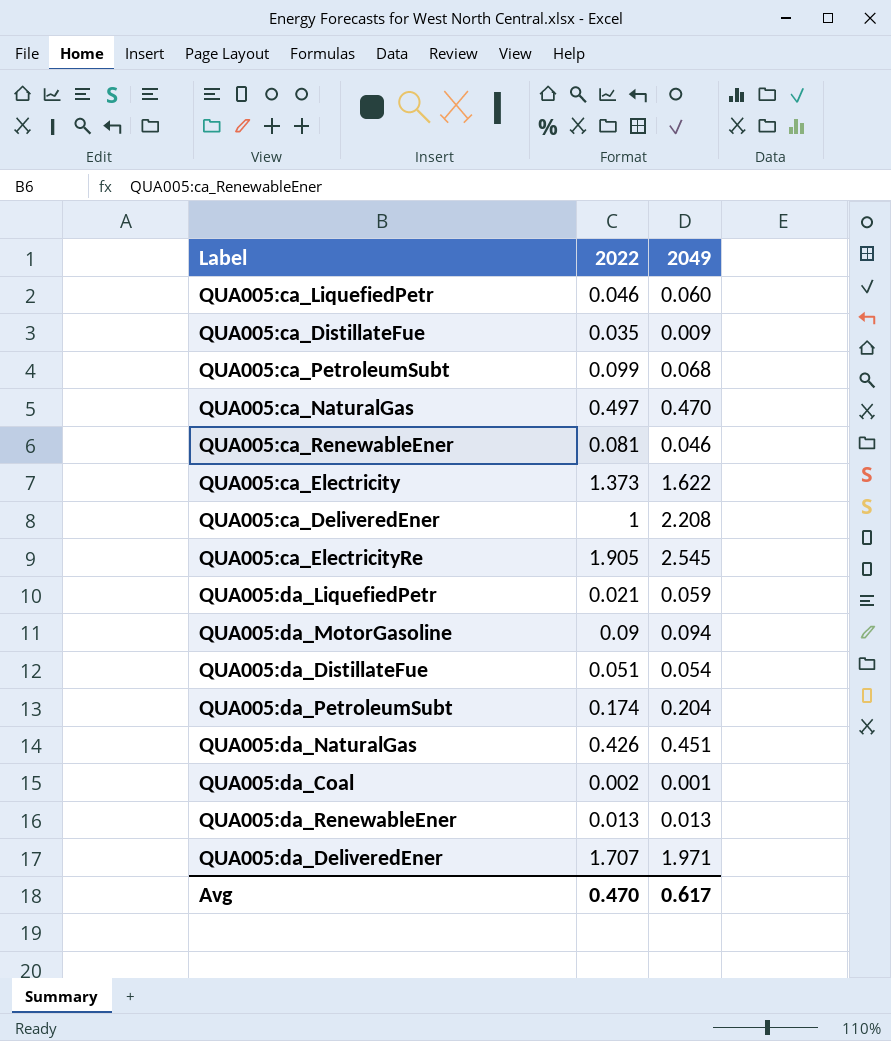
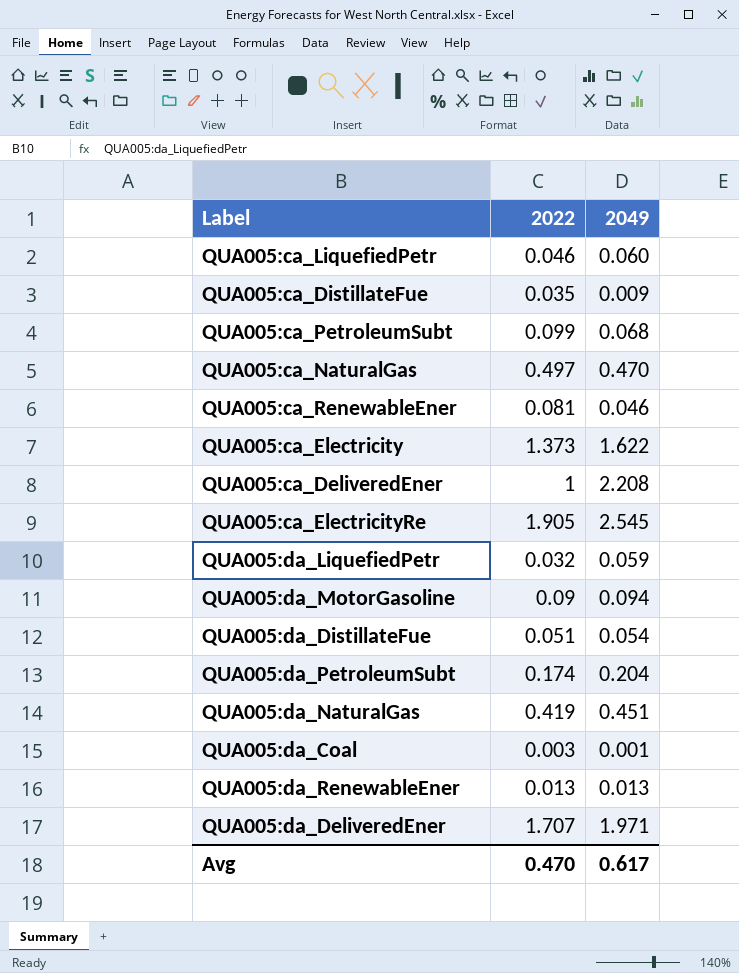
QUA005:da_LiquefiedPetr | 2022: 0.021 -> 0.032
QUA005:da_NaturalGas | 2022: 0.426 -> 0.419
QUA005:da_Coal | 2022: 0.002 -> 0.003

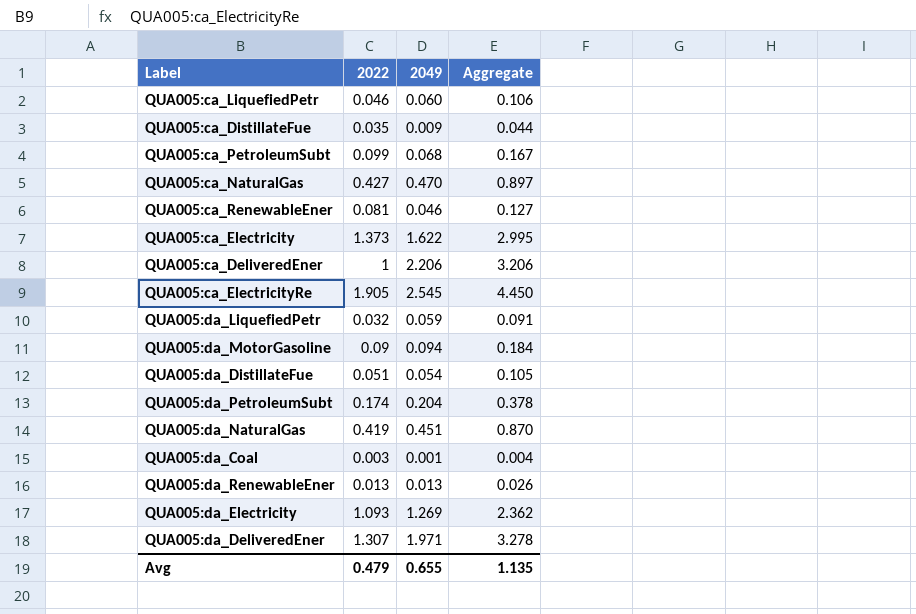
column Aggregate | formula: none -> [2022] + [2049]
QUA005:ca_NaturalGas | 2022: 0.497 -> 0.427
QUA005:ca_DeliveredEner | 2049: 2.208 -> 2.206
row QUA005:da_Electricity: none -> 1.093 | 1.269 | 2.362
QUA005:da_DeliveredEner | 2022: 1.707 -> 1.307
Avg | 2022: 0.470 -> 0.479
Avg | 2049: 0.617 -> 0.655

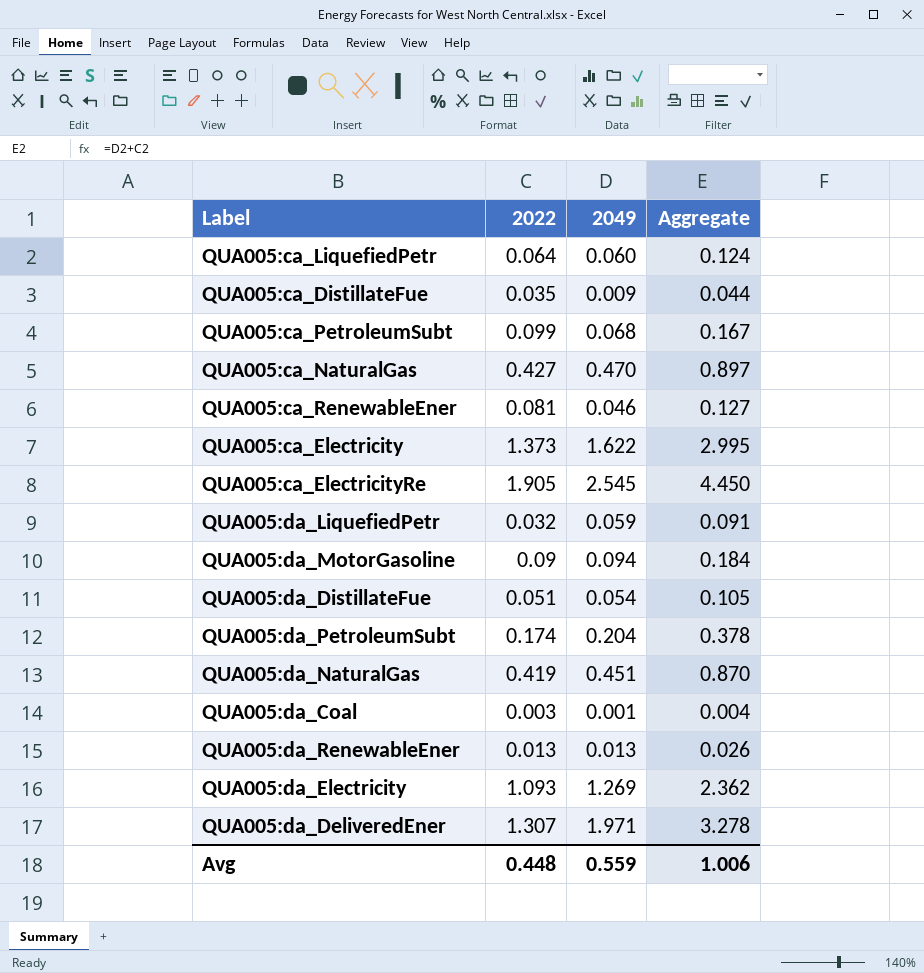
row QUA005:ca_DeliveredEner: 1 | 2.206 | 3.206 -> none
QUA005:ca_LiquefiedPetr | 2022: 0.046 -> 0.064
QUA005:ca_LiquefiedPetr | Aggregate: 0.106 -> 0.124
Avg | 2022: 0.479 -> 0.448
Avg | 2049: 0.655 -> 0.559
Avg | Aggregate: 1.135 -> 1.006

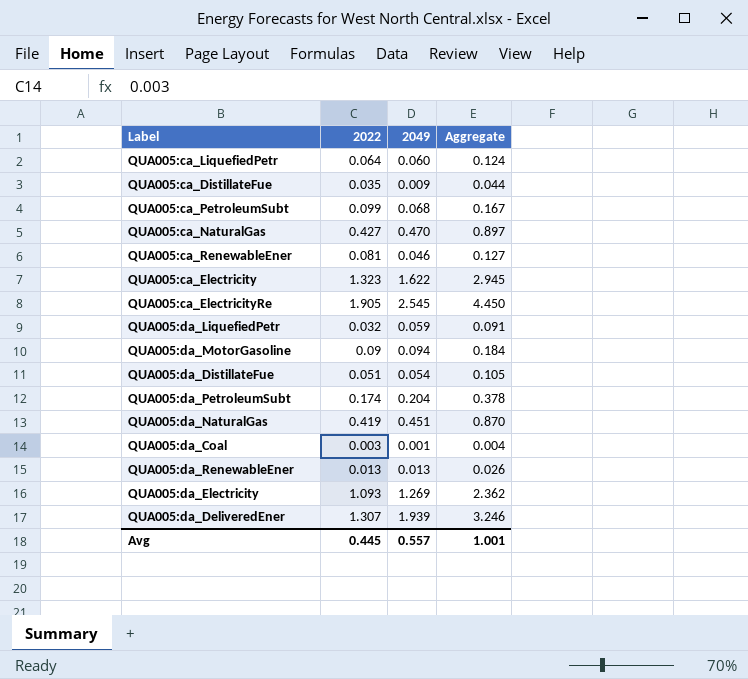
QUA005:ca_Electricity | 2022: 1.373 -> 1.323
QUA005:ca_Electricity | Aggregate: 2.995 -> 2.945
QUA005:da_DeliveredEner | 2049: 1.971 -> 1.939
QUA005:da_DeliveredEner | Aggregate: 3.278 -> 3.246
Avg | 2022: 0.448 -> 0.445
Avg | 2049: 0.559 -> 0.557
Avg | Aggregate: 1.006 -> 1.001

